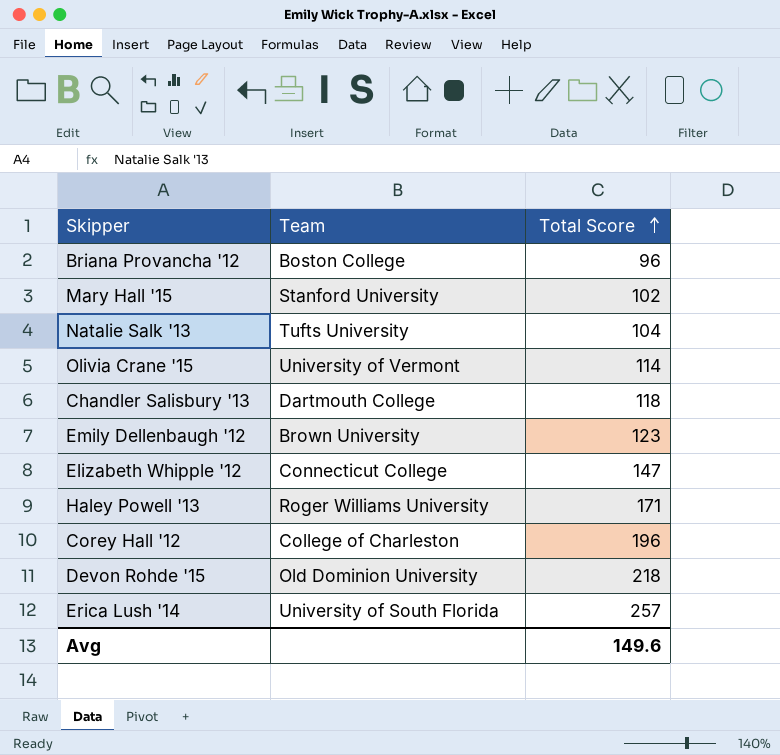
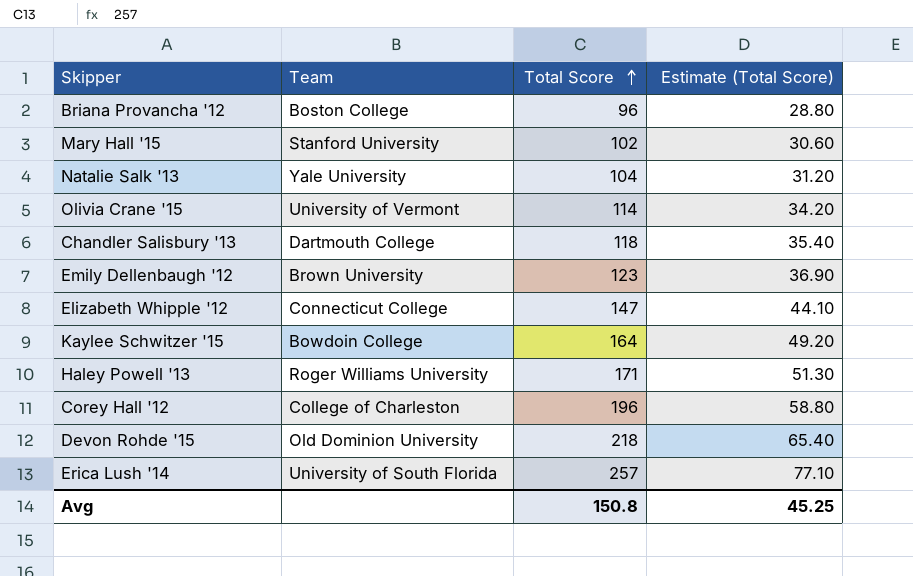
column Estimate (Total Score) | formula: none -> [Total Score] * 0.3
Natalie Salk '13 | Team: Tufts University -> Yale University
row Kaylee Schwitzer '15: none -> Bowdoin College | 164 | 49.20
Avg | Total Score: 149.6 -> 150.8

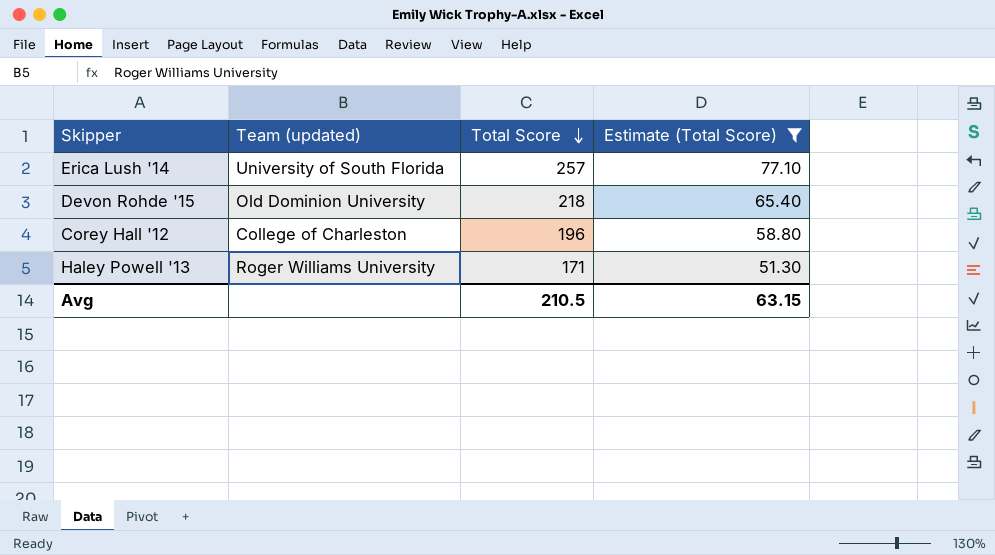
filter: none -> Estimate (Total Score) >= 51.30
row order: Total Score ascending -> Total Score descending
column name: Team -> Team (updated)
Avg | Total Score: 150.8 -> 210.5
Avg | Estimate (Total Score): 45.25 -> 63.15

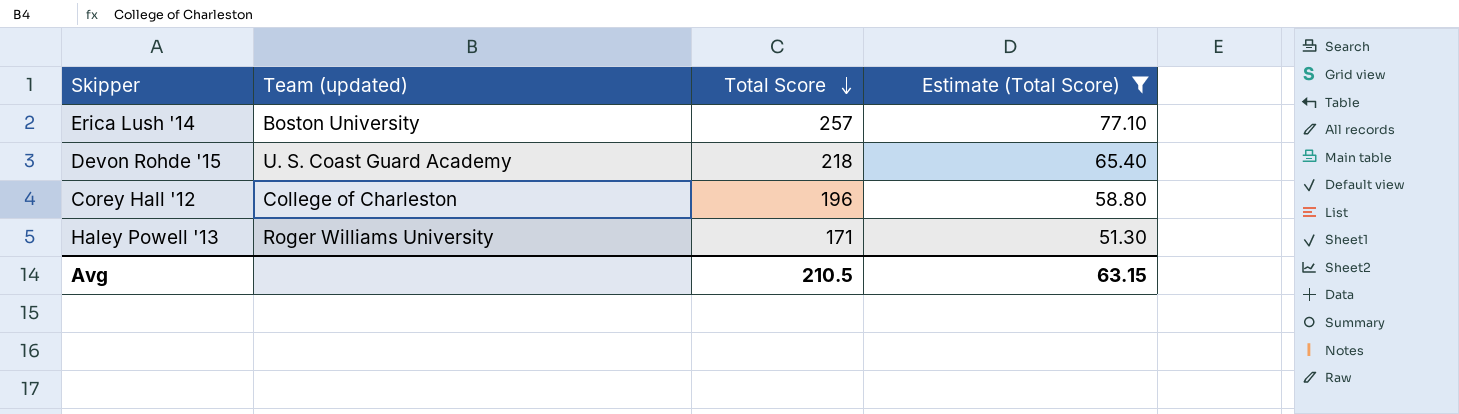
Erica Lush '14 | Team (updated): University of South Florida -> Boston University
Devon Rohde '15 | Team (updated): Old Dominion University -> U. S. Coast Guard Academy

